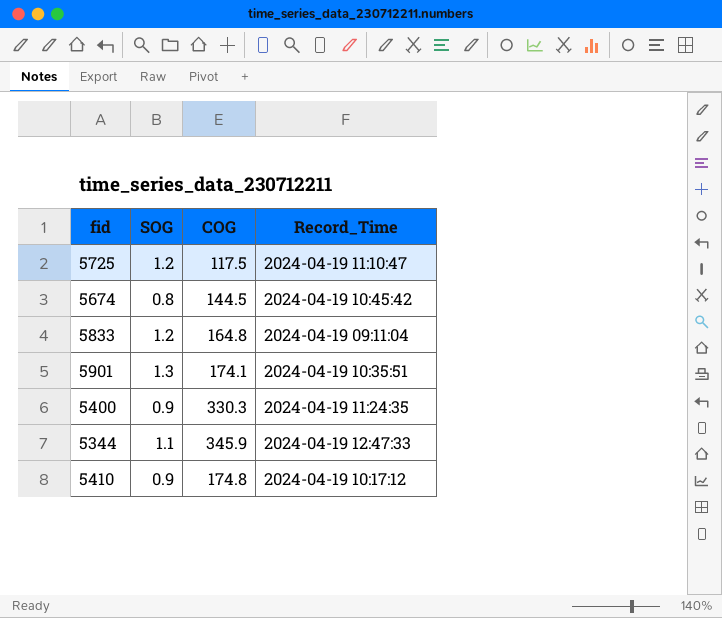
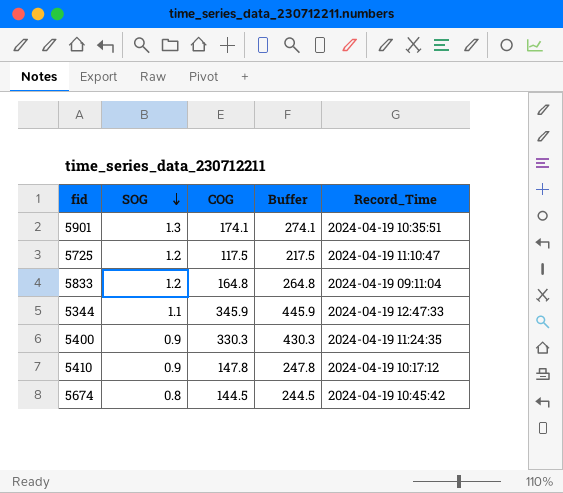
row order: none -> SOG descending
column Buffer | formula: none -> [COG] + 100
5410 | COG: 174.8 -> 147.8

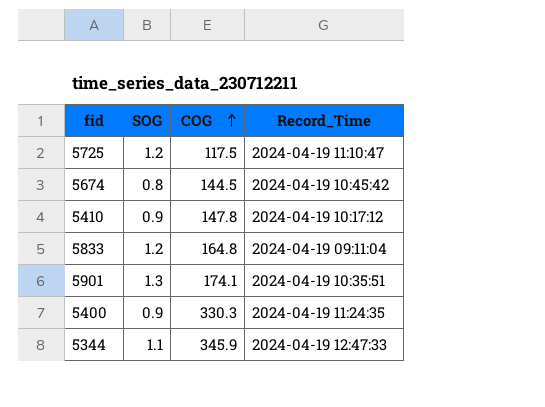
row order: SOG descending -> COG ascending
column Buffer | formula: [COG] + 100 -> none

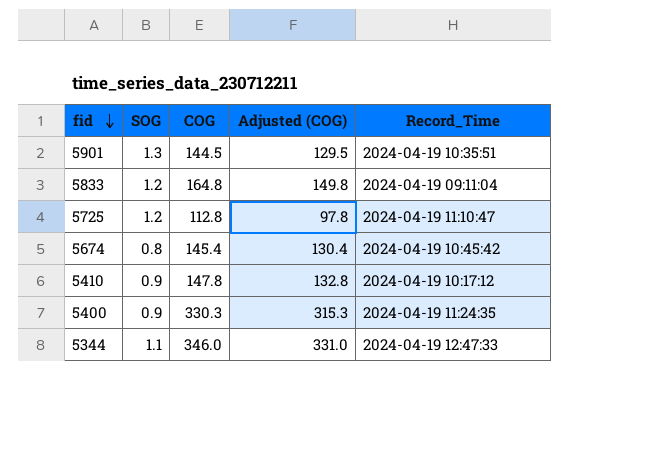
row order: COG ascending -> fid descending
column Adjusted (COG) | formula: none -> [COG] - 15
5901 | COG: 174.1 -> 144.5
5725 | COG: 117.5 -> 112.8
5674 | COG: 144.5 -> 145.4
5344 | COG: 345.9 -> 346.0

